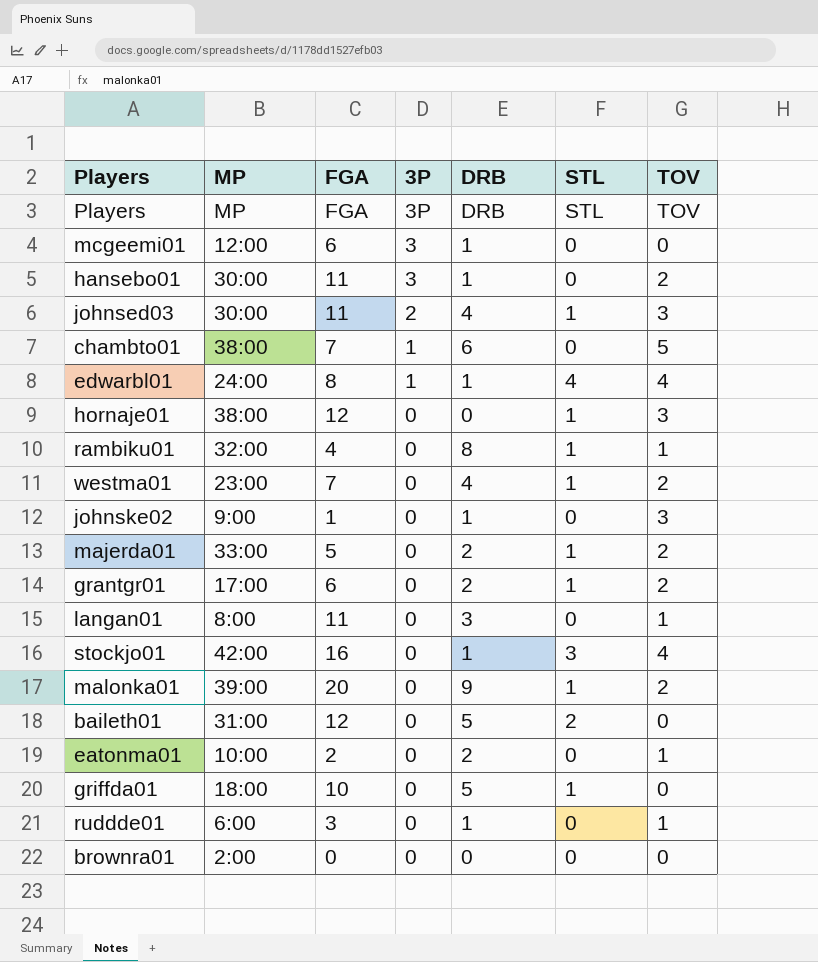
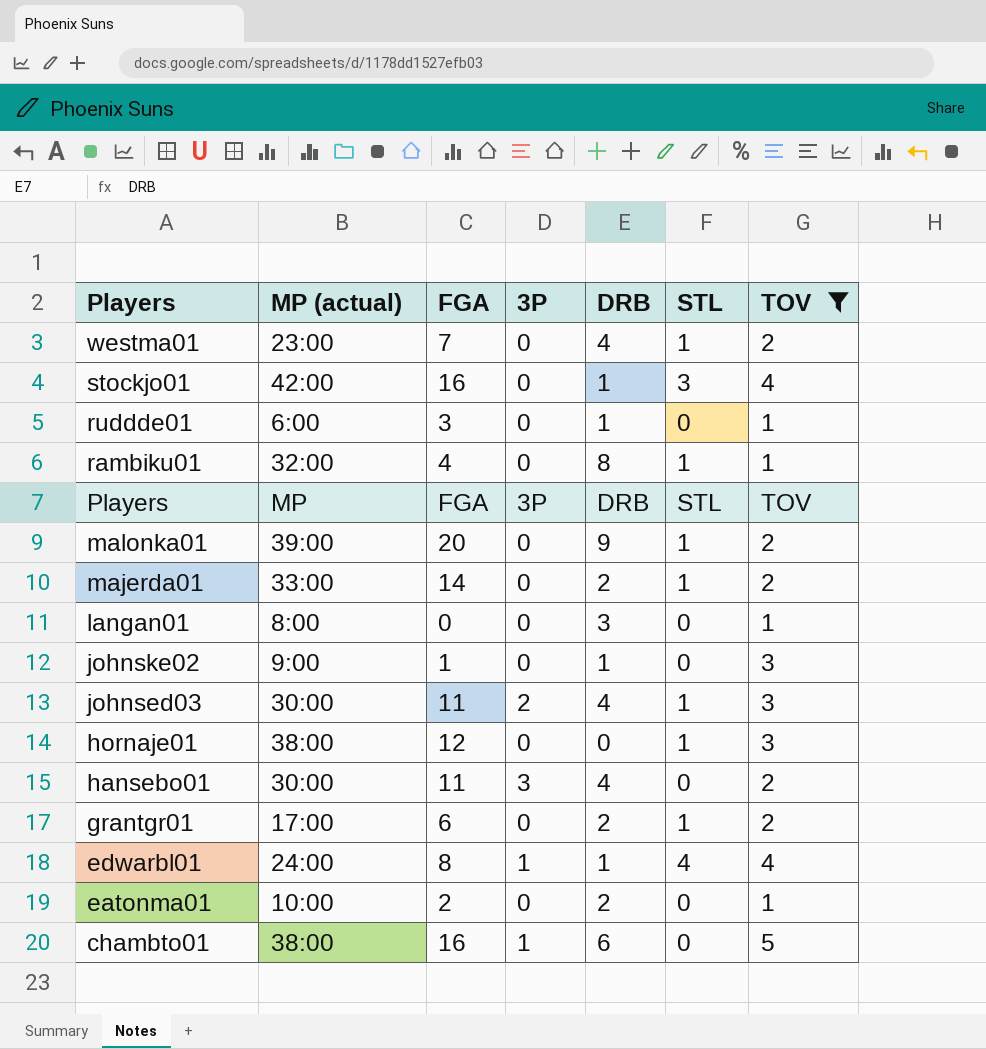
filter: none -> TOV != 0
row order: 3P descending -> Players descending
column name: MP -> MP (actual)
majerda01 | FGA: 5 -> 14
langan01 | FGA: 11 -> 0
hansebo01 | DRB: 1 -> 4
chambto01 | FGA: 7 -> 16

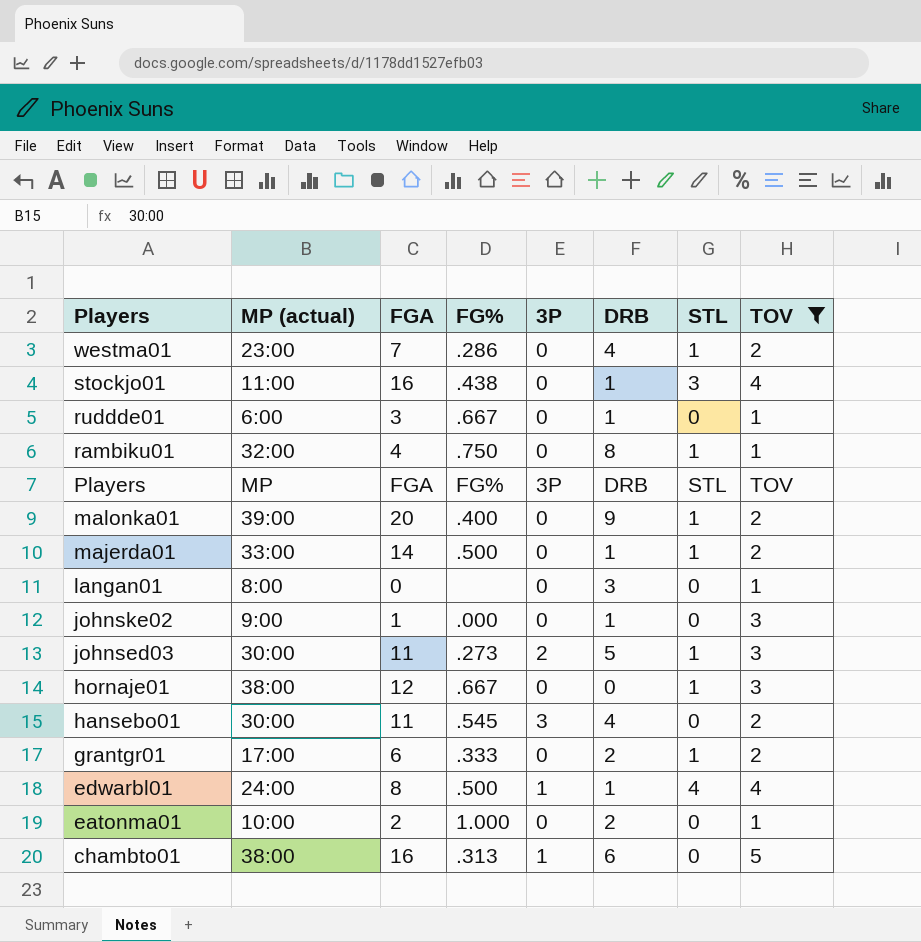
column FG% | position: none -> 4
stockjo01 | MP (actual): 42:00 -> 11:00
majerda01 | DRB: 2 -> 1
johnsed03 | DRB: 4 -> 5

